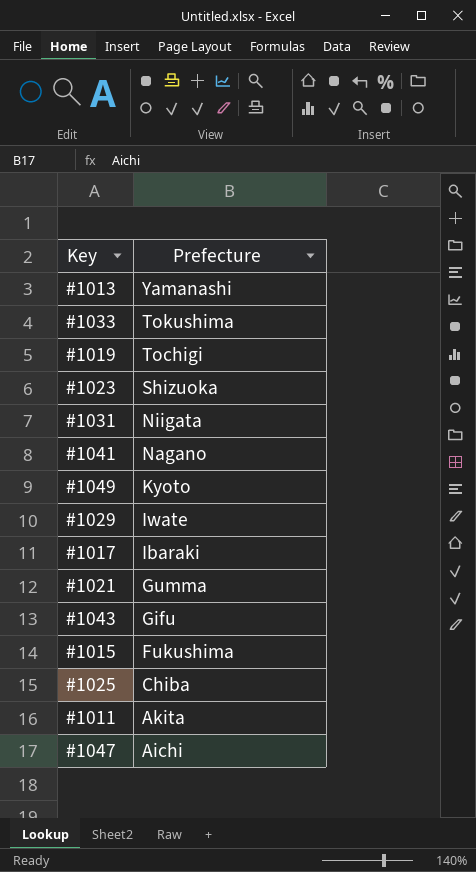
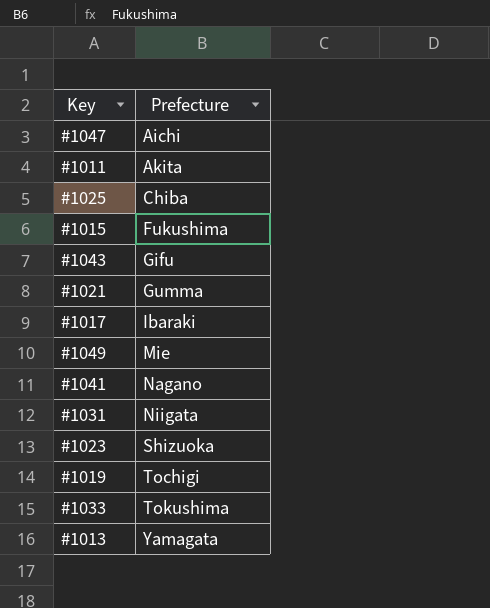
row order: Prefecture descending -> Prefecture ascending
row #1029: Iwate -> none
#1049 | Prefecture: Kyoto -> Mie
#1013 | Prefecture: Yamanashi -> Yamagata

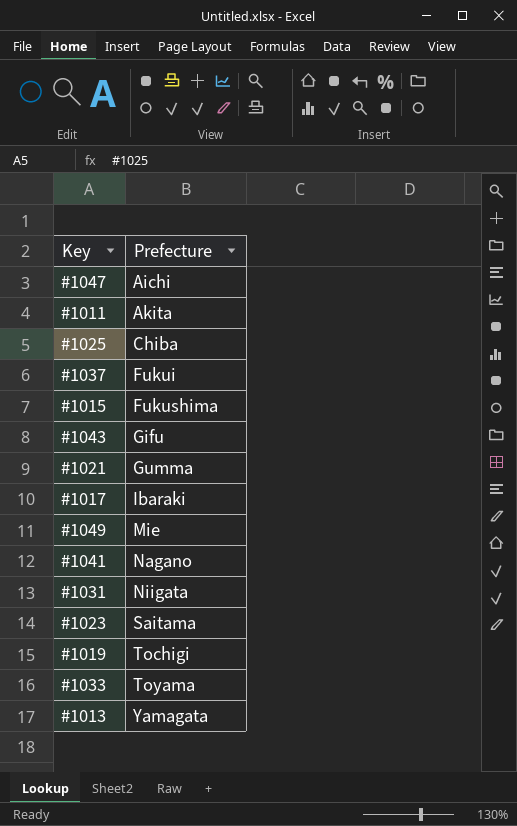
row #1037: none -> Fukui
#1023 | Prefecture: Shizuoka -> Saitama
#1033 | Prefecture: Tokushima -> Toyama

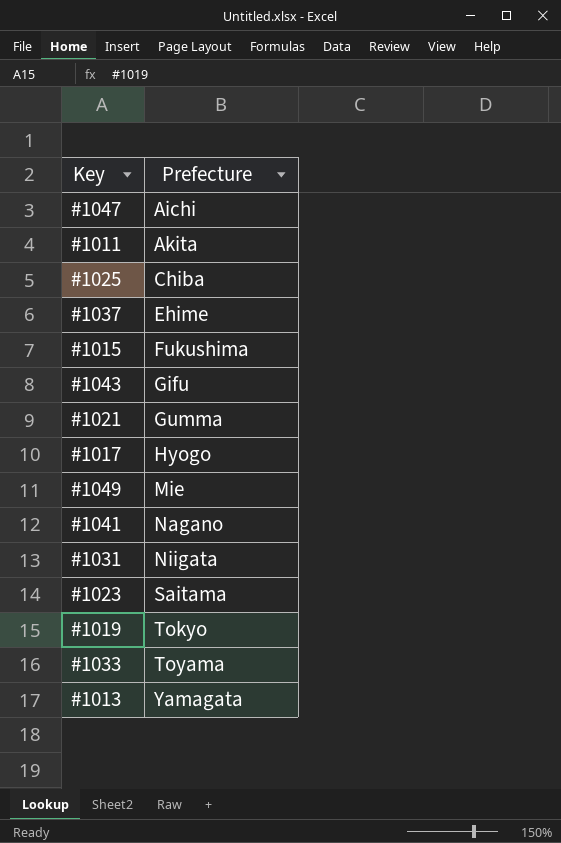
#1037 | Prefecture: Fukui -> Ehime
#1017 | Prefecture: Ibaraki -> Hyogo
#1019 | Prefecture: Tochigi -> Tokyo

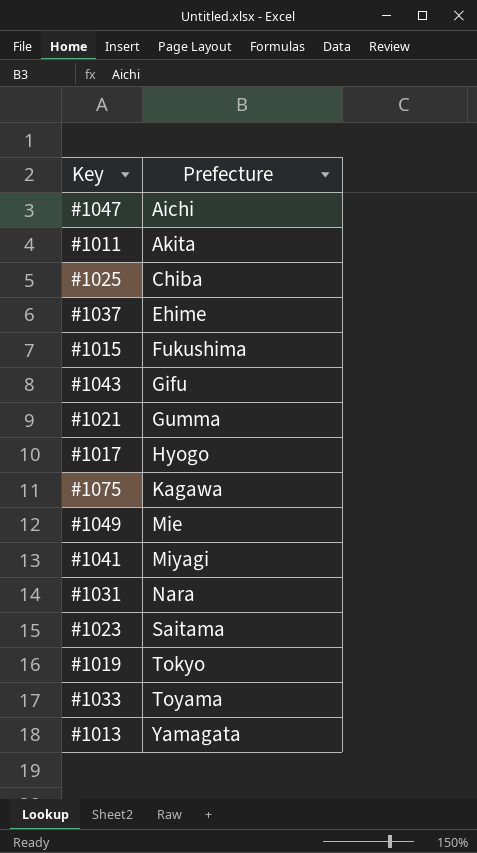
row #1075: none -> Kagawa
#1041 | Prefecture: Nagano -> Miyagi
#1031 | Prefecture: Niigata -> Nara

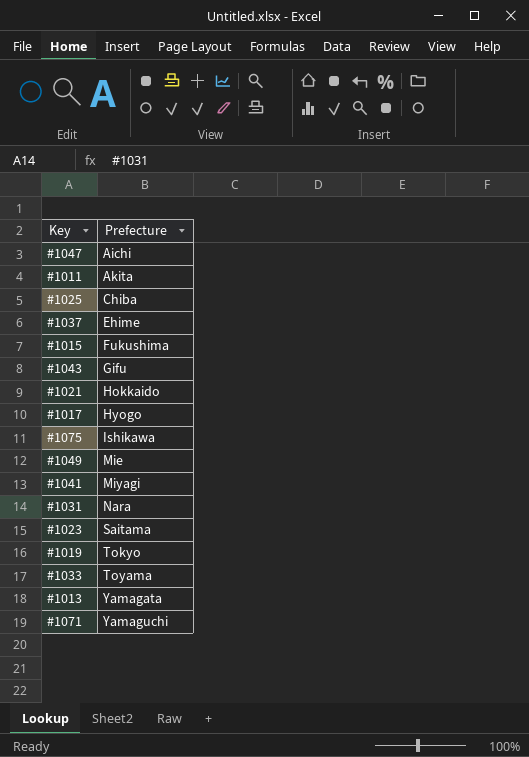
#1021 | Prefecture: Gumma -> Hokkaido
#1075 | Prefecture: Kagawa -> Ishikawa
row #1071: none -> Yamaguchi

